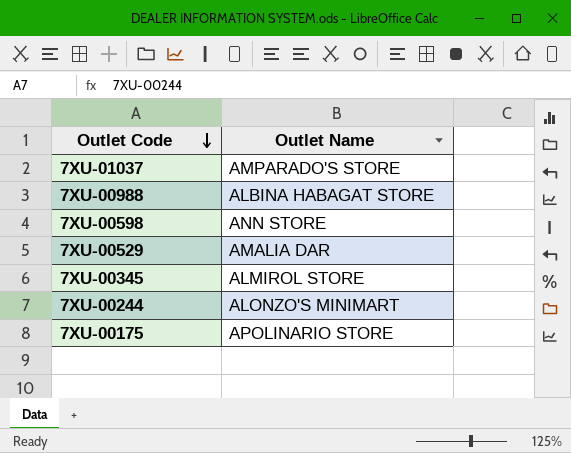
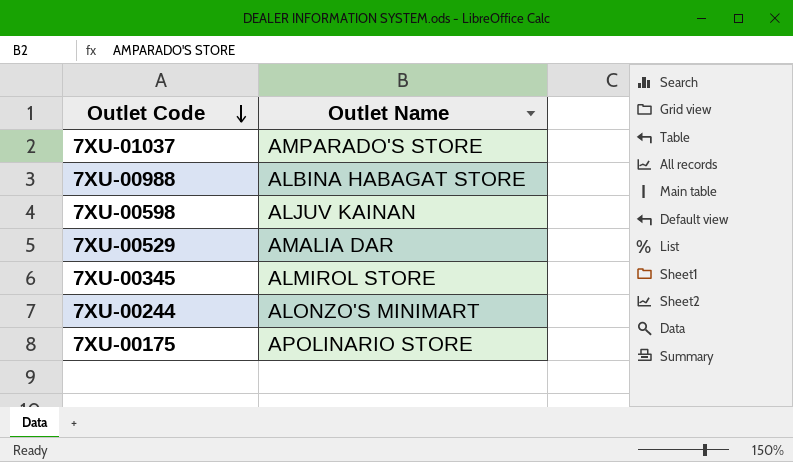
7XU-00598 | Outlet Name: ANN STORE -> ALJUV KAINAN

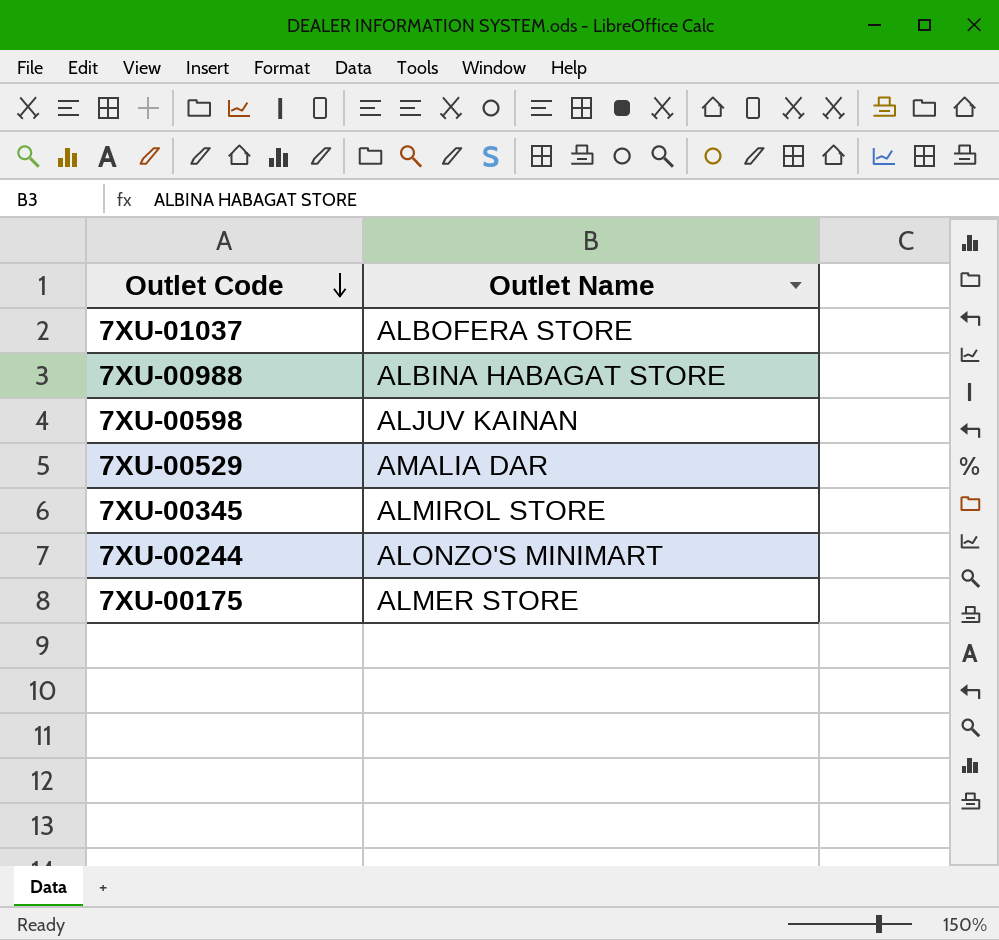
7XU-01037 | Outlet Name: AMPARADO'S STORE -> ALBOFERA STORE
7XU-00175 | Outlet Name: APOLINARIO STORE -> ALMER STORE

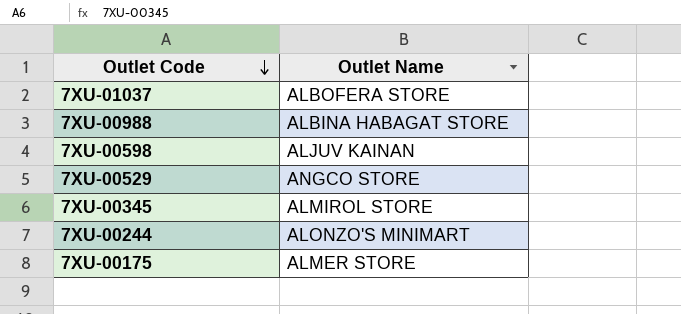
7XU-00529 | Outlet Name: AMALIA DAR -> ANGCO STORE

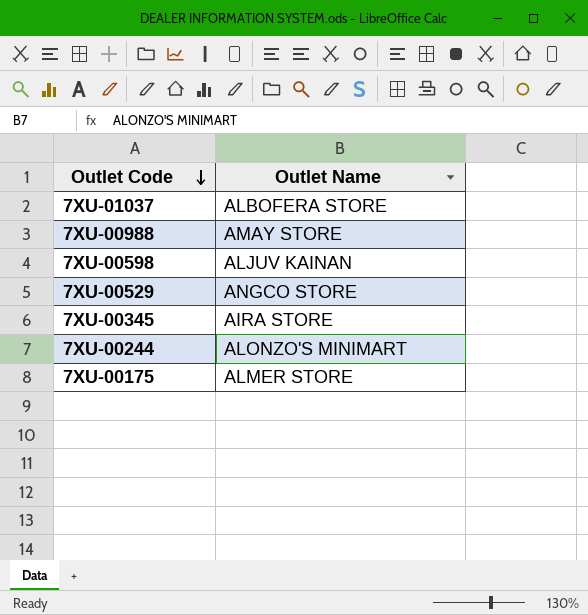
7XU-00988 | Outlet Name: ALBINA HABAGAT STORE -> AMAY STORE
7XU-00345 | Outlet Name: ALMIROL STORE -> AIRA STORE

